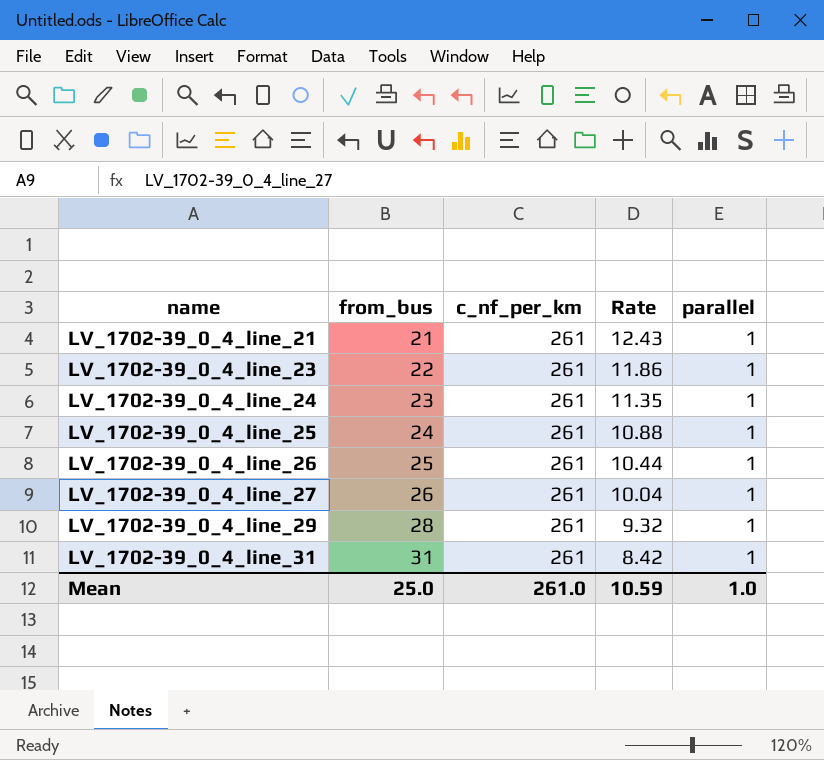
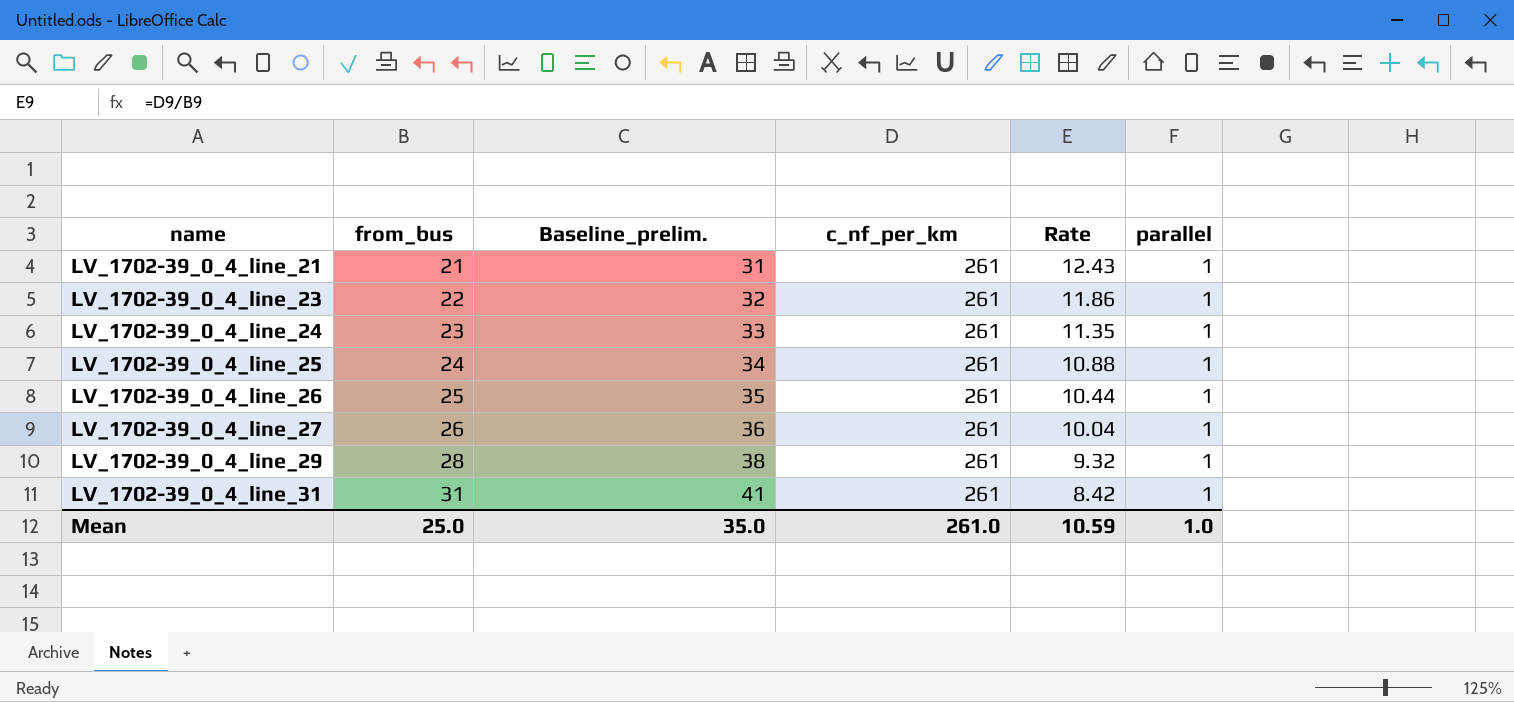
column Baseline_prelim. | formula: none -> [from_bus] + 10

